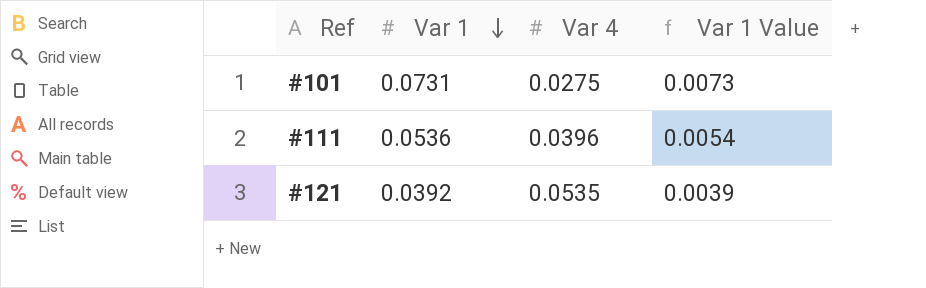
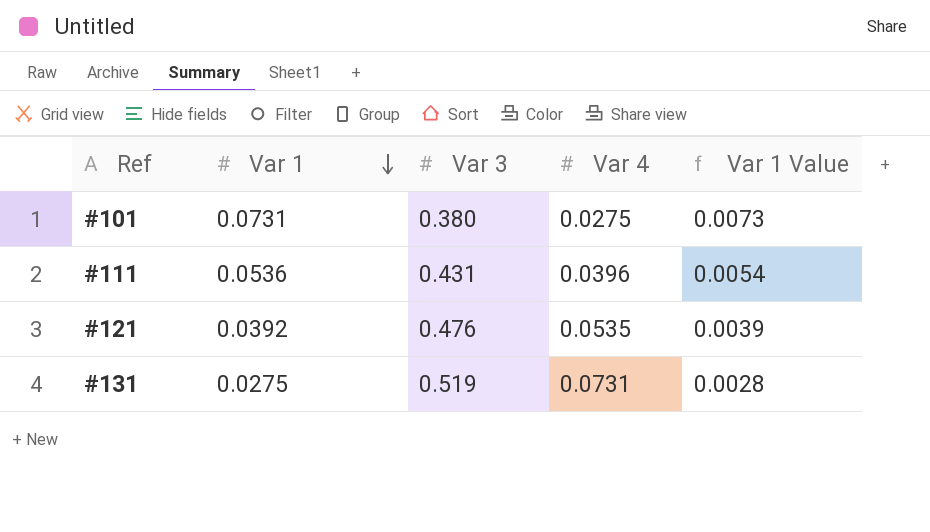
column Var 3 | position: none -> 3
row #131: none -> 0.0275 | 0.519 | 0.0731 | 0.0028

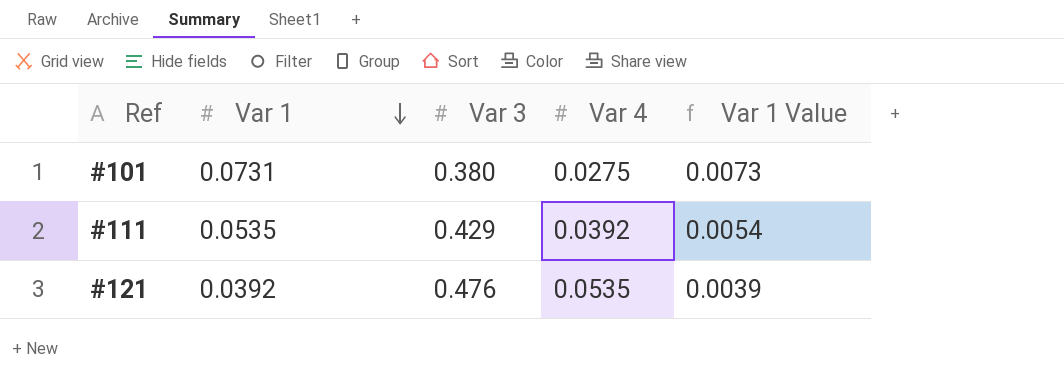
row #131: 0.0275 | 0.519 | 0.0731 | 0.0028 -> none
#111 | Var 1: 0.0536 -> 0.0535
#111 | Var 3: 0.431 -> 0.429
#111 | Var 4: 0.0396 -> 0.0392

